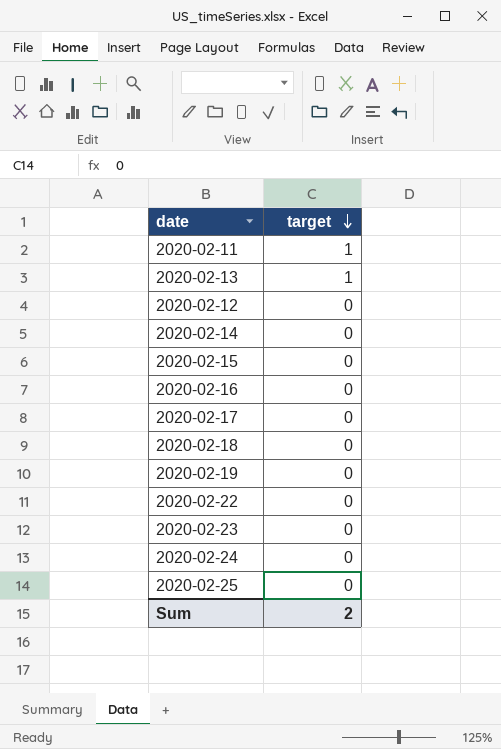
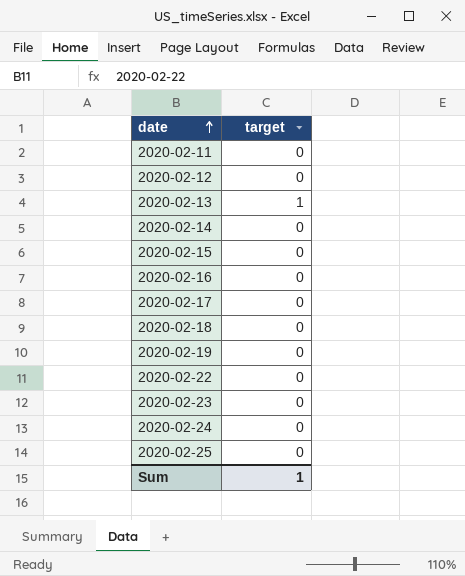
row order: target descending -> date ascending
2020-02-11 | target: 1 -> 0
Sum | target: 2 -> 1

